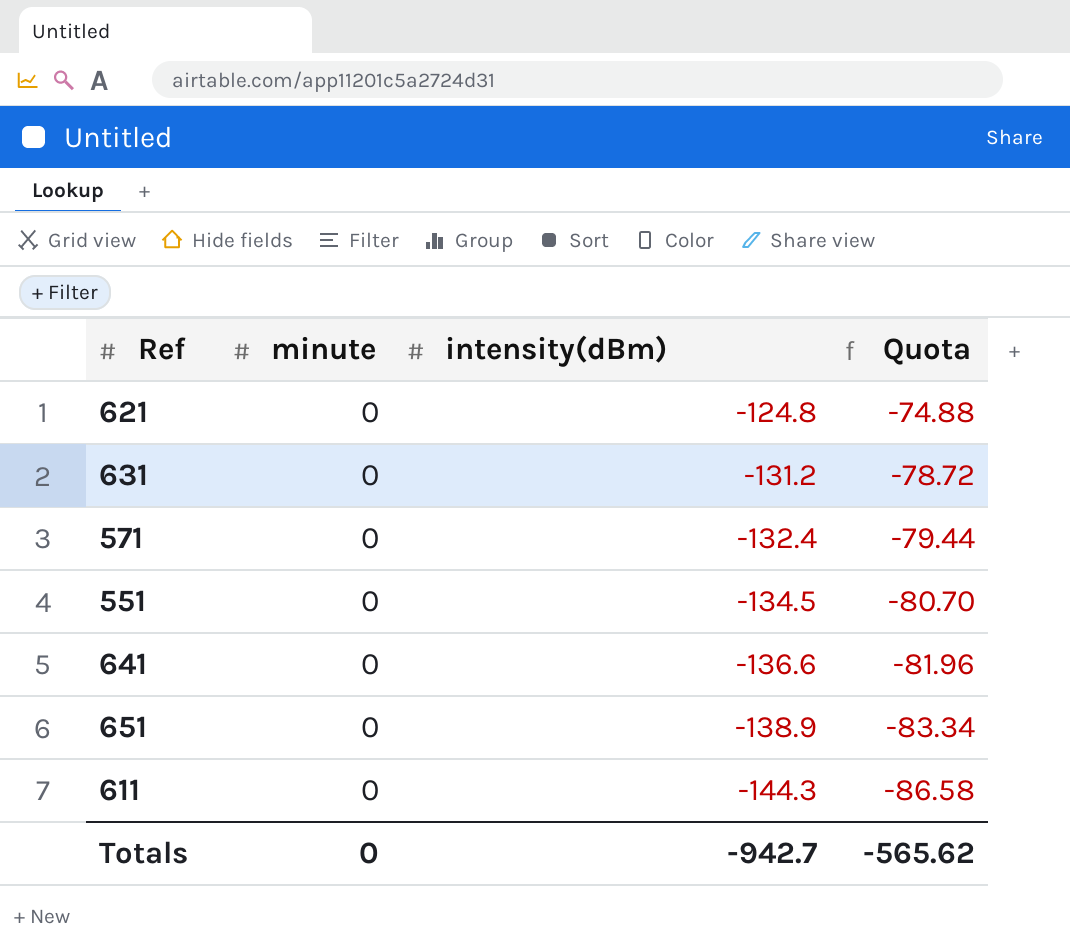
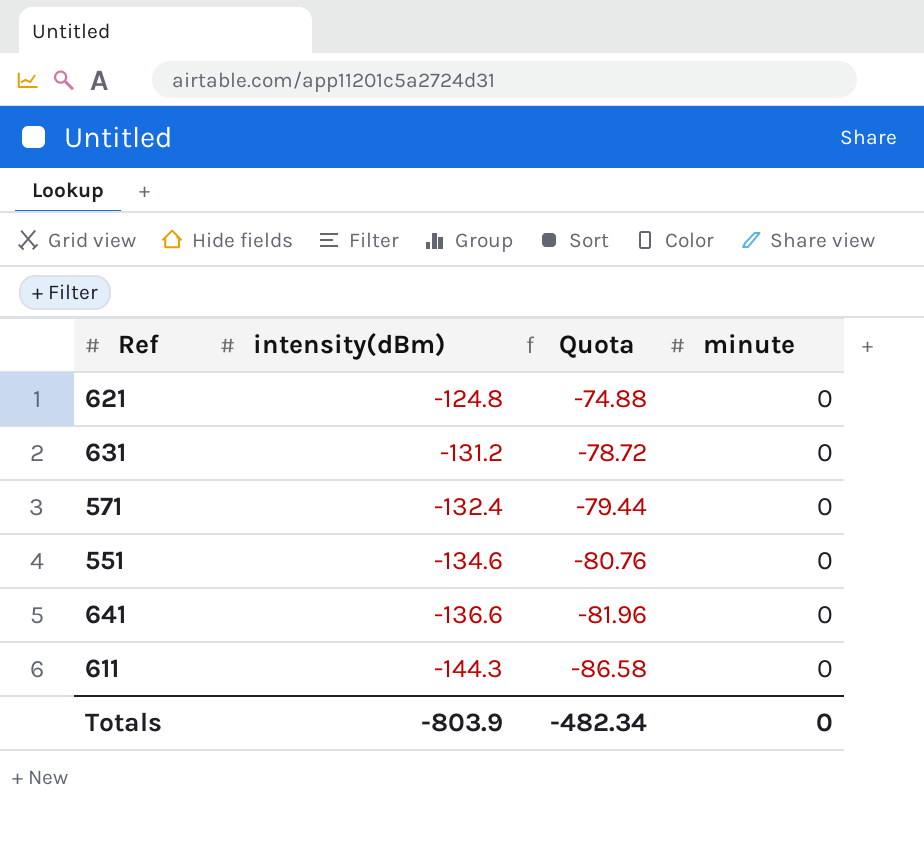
column minute | position: 2 -> 4
row 651: 0 | -138.9 | -83.34 -> none
551 | intensity(dBm): -134.5 -> -134.6
551 | Quota: -80.70 -> -80.76
Totals | intensity(dBm): -942.7 -> -803.9
Totals | Quota: -565.62 -> -482.34

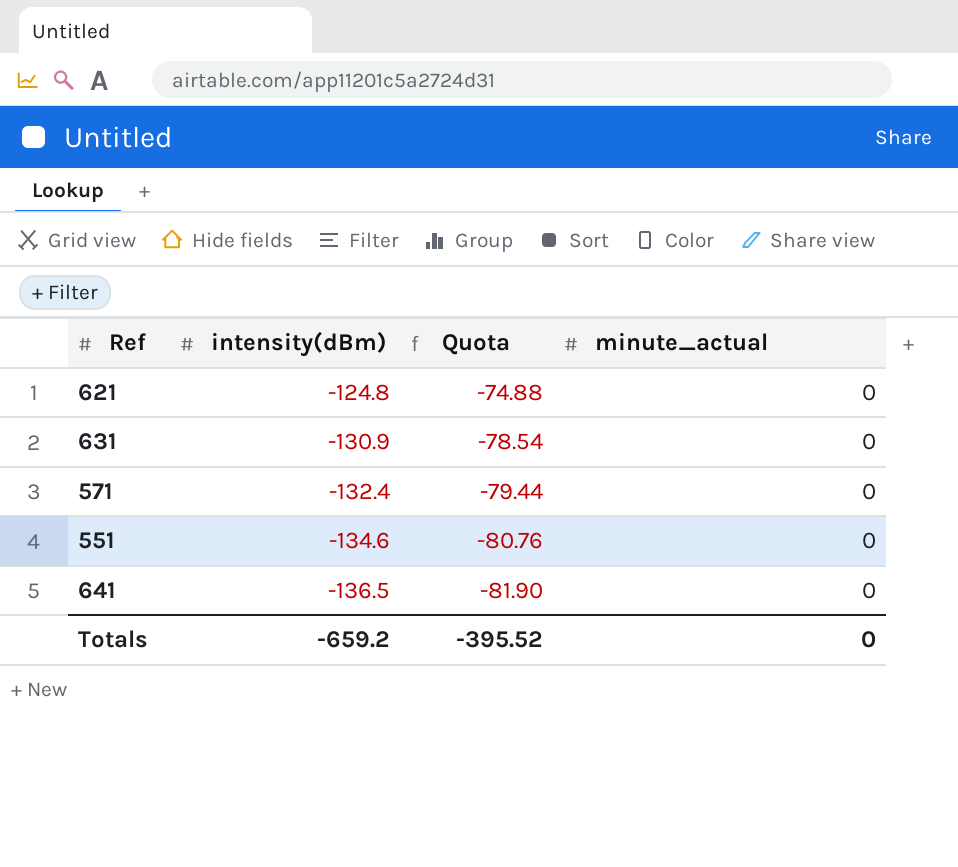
column name: minute -> minute_actual
row 611: -144.3 | -86.58 | 0 -> none
631 | intensity(dBm): -131.2 -> -130.9
631 | Quota: -78.72 -> -78.54
641 | intensity(dBm): -136.6 -> -136.5
641 | Quota: -81.96 -> -81.90
Totals | intensity(dBm): -803.9 -> -659.2
Totals | Quota: -482.34 -> -395.52

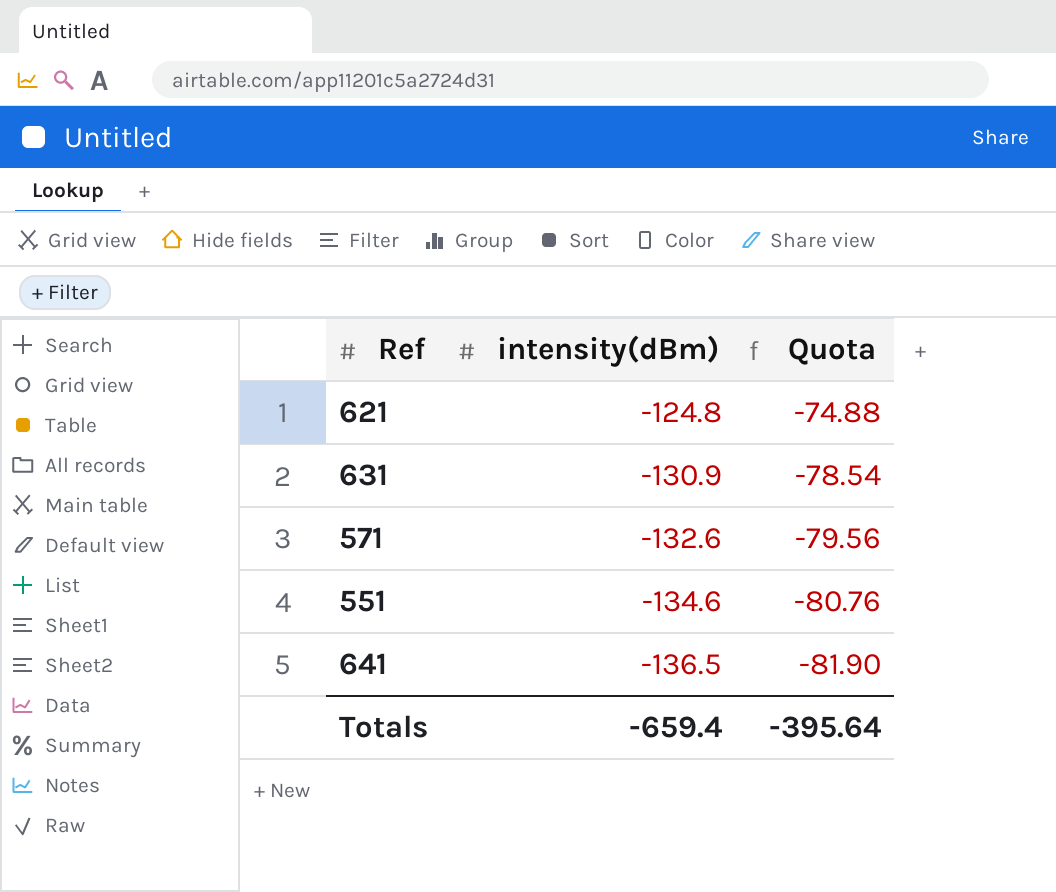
column minute_actual | position: 4 -> none
571 | intensity(dBm): -132.4 -> -132.6
571 | Quota: -79.44 -> -79.56
Totals | intensity(dBm): -659.2 -> -659.4
Totals | Quota: -395.52 -> -395.64

